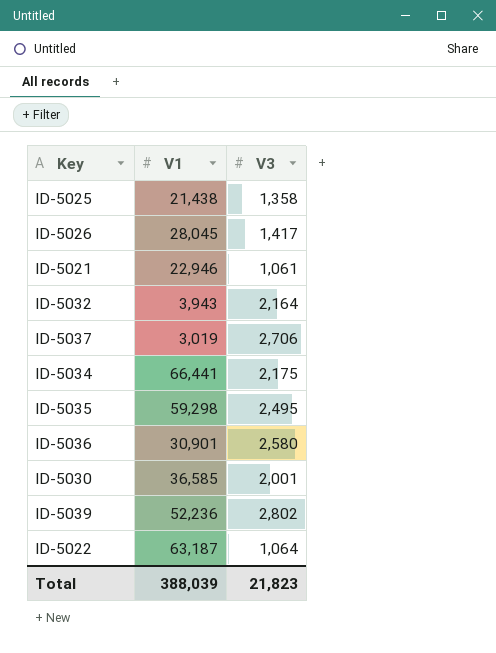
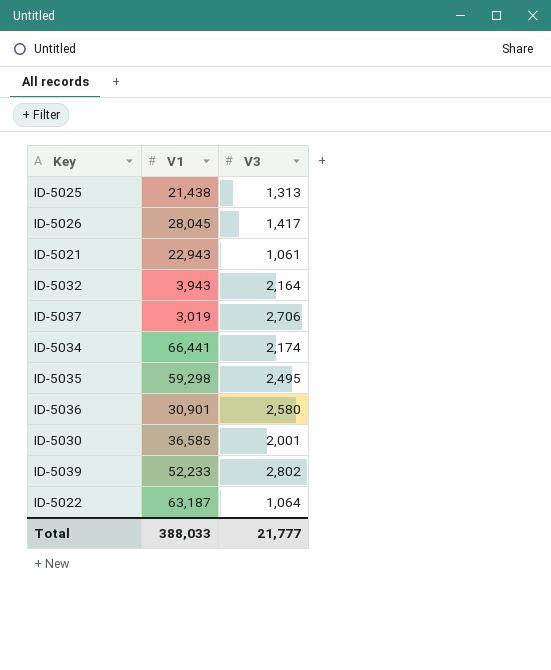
ID-5025 | V3: 1,358 -> 1,313
ID-5021 | V1: 22,946 -> 22,943
ID-5034 | V3: 2,175 -> 2,174
ID-5039 | V1: 52,236 -> 52,233
Total | V1: 388,039 -> 388,033
Total | V3: 21,823 -> 21,777

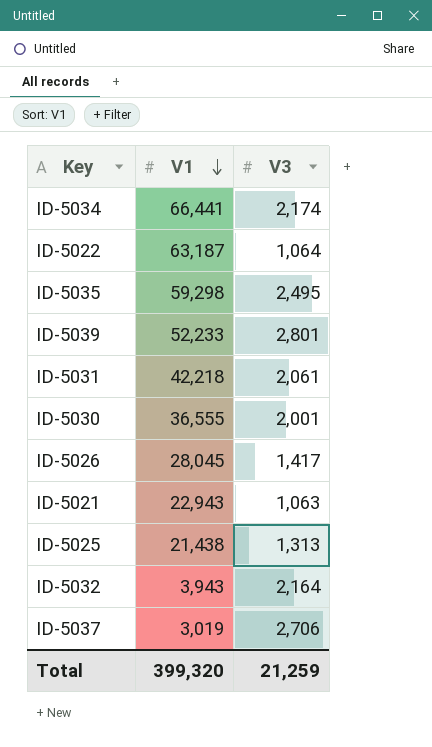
row order: none -> V1 descending
row ID-5036: 30,901 | 2,580 -> none
ID-5039 | V3: 2,802 -> 2,801
row ID-5031: none -> 42,218 | 2,061
ID-5030 | V1: 36,585 -> 36,555
ID-5021 | V3: 1,061 -> 1,063
Total | V1: 388,033 -> 399,320
Total | V3: 21,777 -> 21,259

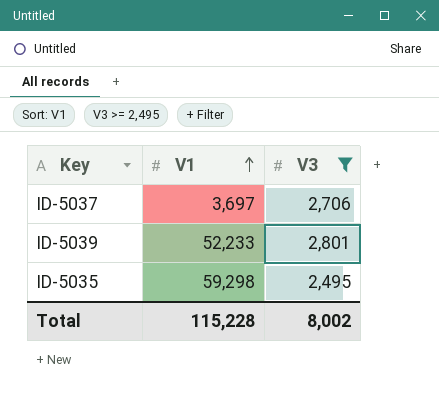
filter: none -> V3 >= 2,495
row order: V1 descending -> V1 ascending
ID-5037 | V1: 3,019 -> 3,697
Total | V1: 399,320 -> 115,228
Total | V3: 21,259 -> 8,002

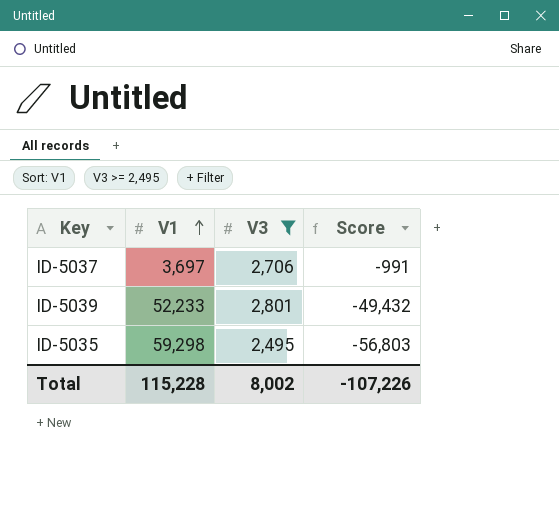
column Score | formula: none -> [V3] - [V1]

